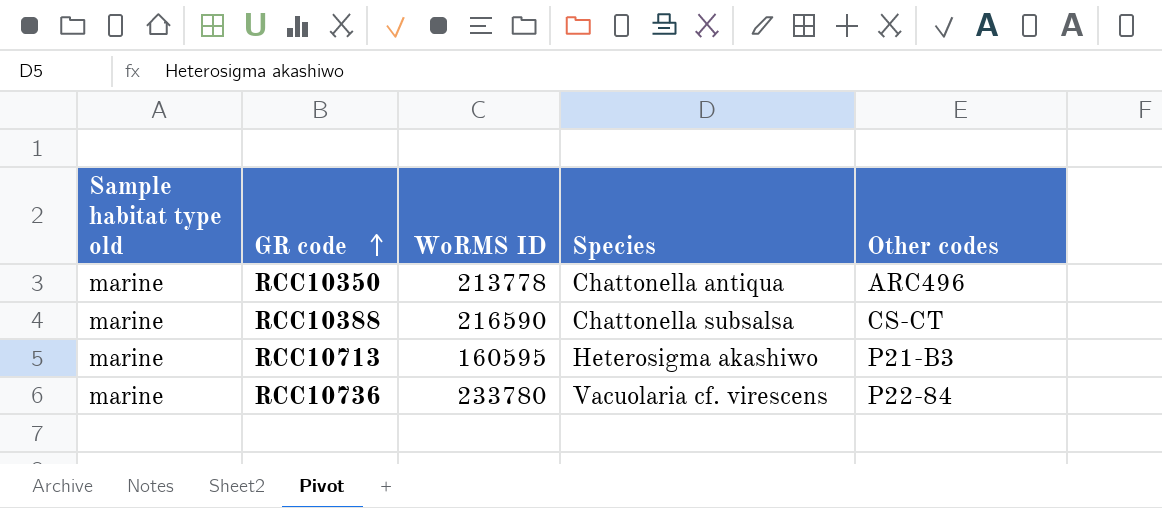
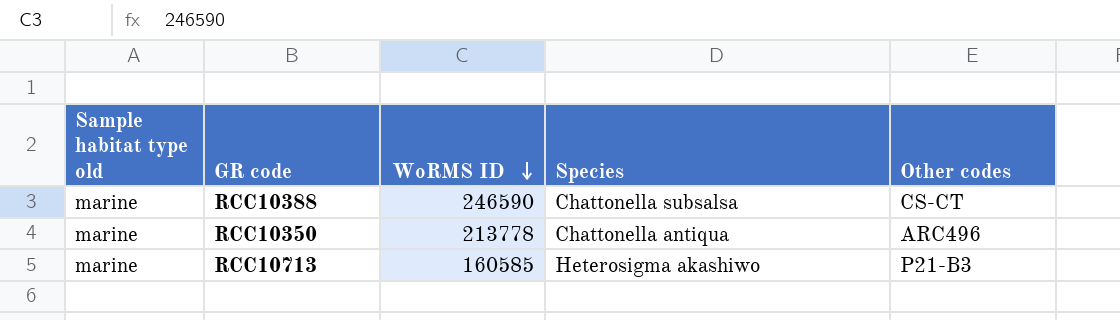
row order: GR code ascending -> WoRMS ID descending
row RCC10736: marine | 233780 | Vacuolaria cf. virescens | P22-84 -> none
RCC10388 | WoRMS ID: 216590 -> 246590
RCC10713 | WoRMS ID: 160595 -> 160585

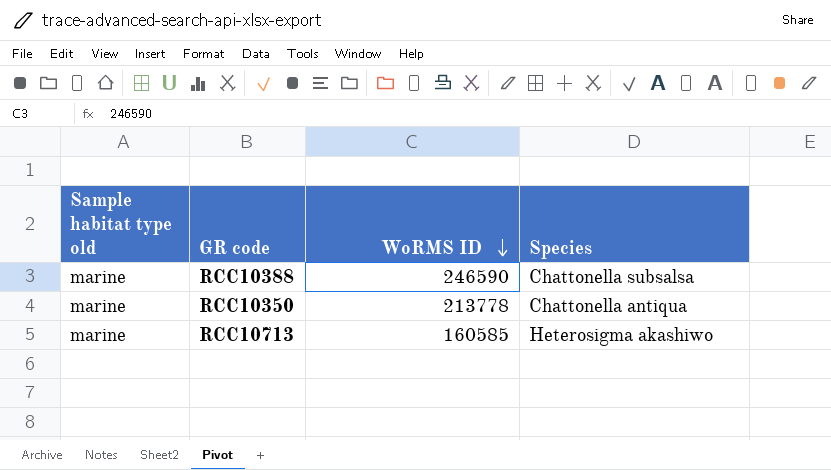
column Other codes | position: 5 -> none

